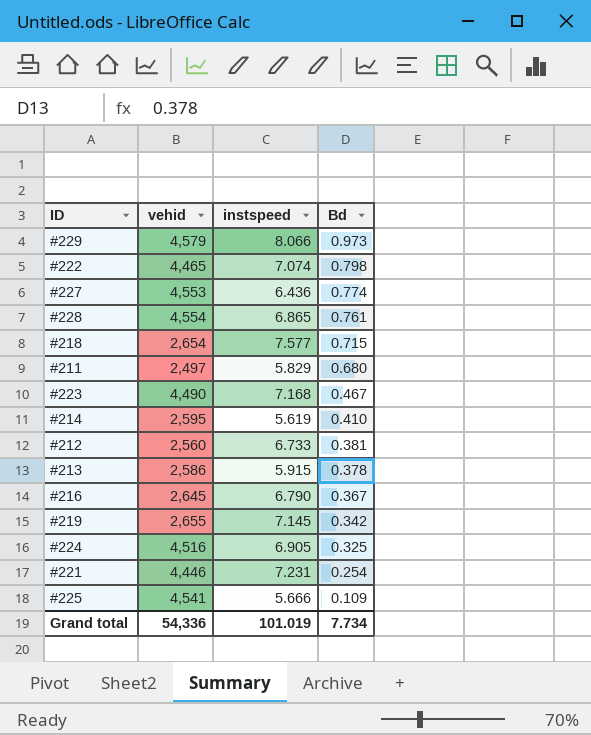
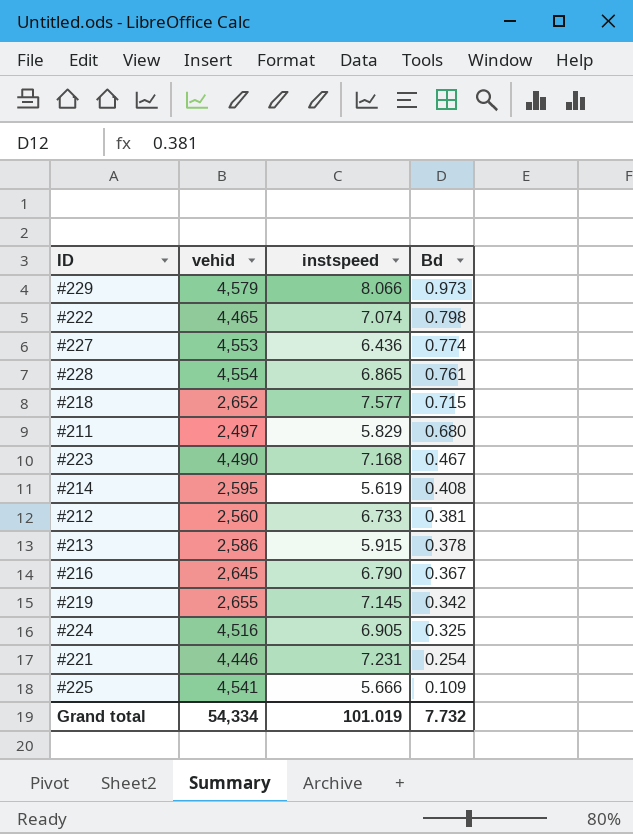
#218 | vehid: 2,654 -> 2,652
#214 | Bd: 0.410 -> 0.408
Grand total | vehid: 54,336 -> 54,334
Grand total | Bd: 7.734 -> 7.732

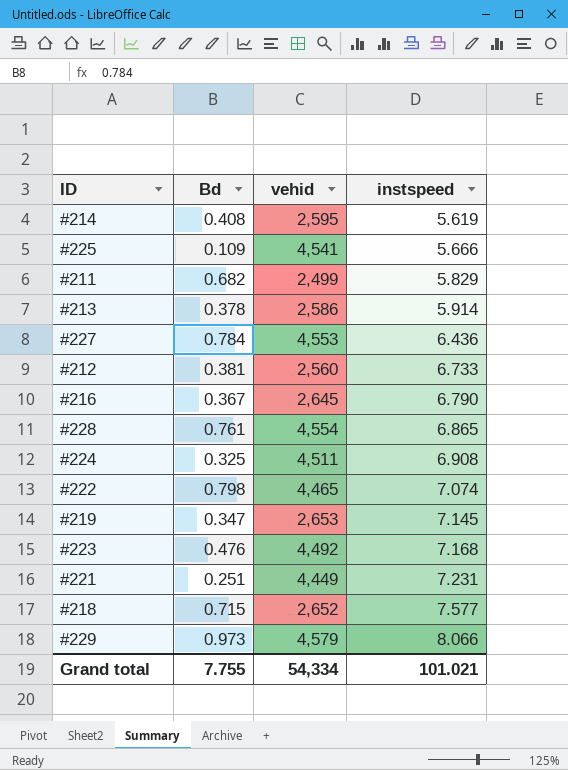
row order: Bd descending -> instspeed ascending
column Bd | position: 4 -> 2
#211 | Bd: 0.680 -> 0.682
#211 | vehid: 2,497 -> 2,499
#213 | instspeed: 5.915 -> 5.914
#227 | Bd: 0.774 -> 0.784
#224 | vehid: 4,516 -> 4,511
#224 | instspeed: 6.905 -> 6.908
#219 | Bd: 0.342 -> 0.347
#219 | vehid: 2,655 -> 2,653
#223 | Bd: 0.467 -> 0.476
#223 | vehid: 4,490 -> 4,492
#221 | Bd: 0.254 -> 0.251
#221 | vehid: 4,446 -> 4,449
Grand total | Bd: 7.732 -> 7.755
Grand total | instspeed: 101.019 -> 101.021

